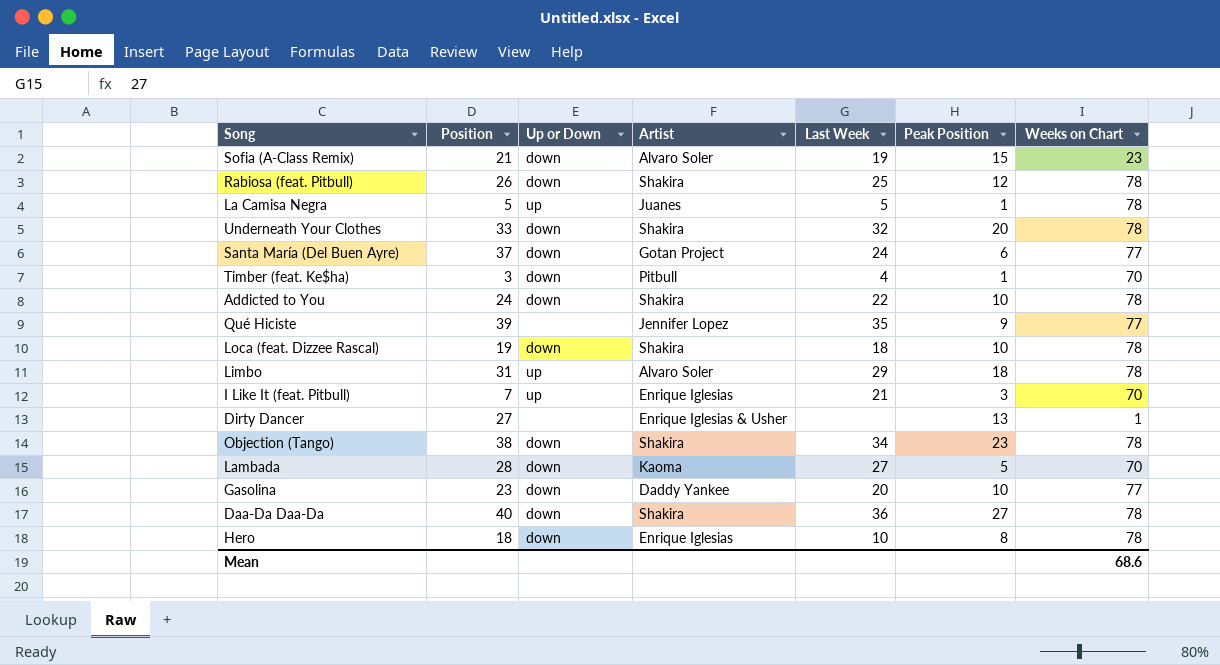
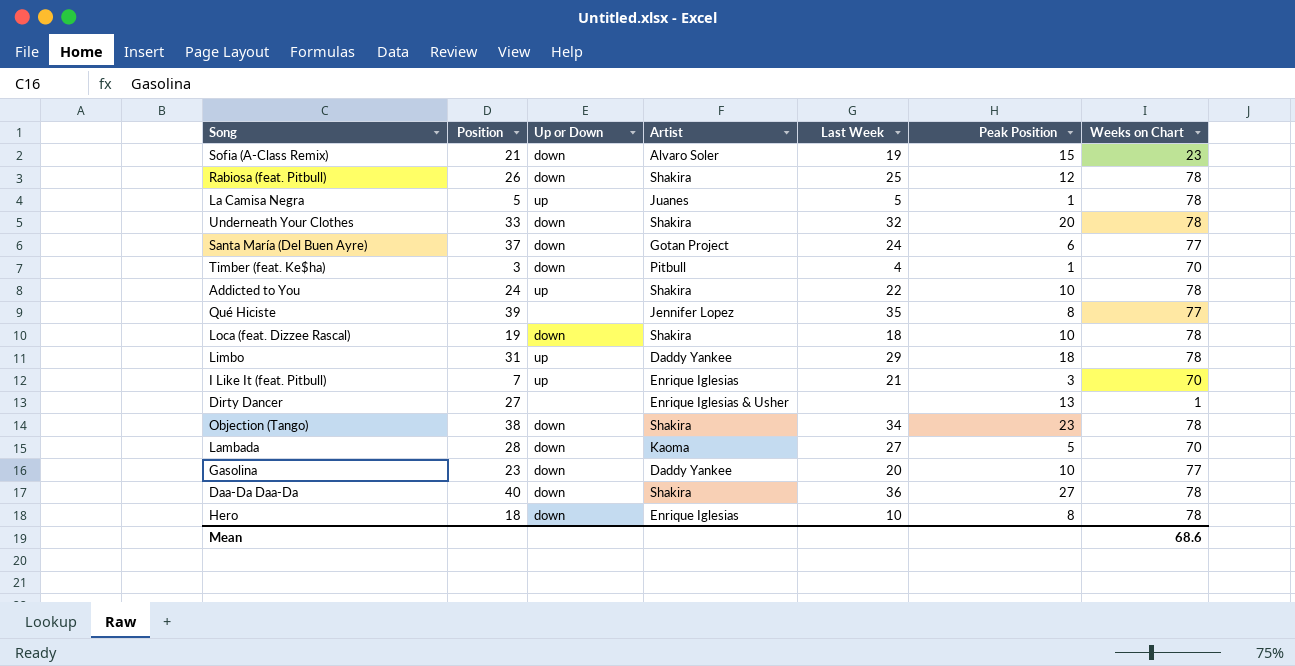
Addicted to You | Up or Down: down -> up
Qué Hiciste | Peak Position: 9 -> 8
Limbo | Artist: Alvaro Soler -> Daddy Yankee

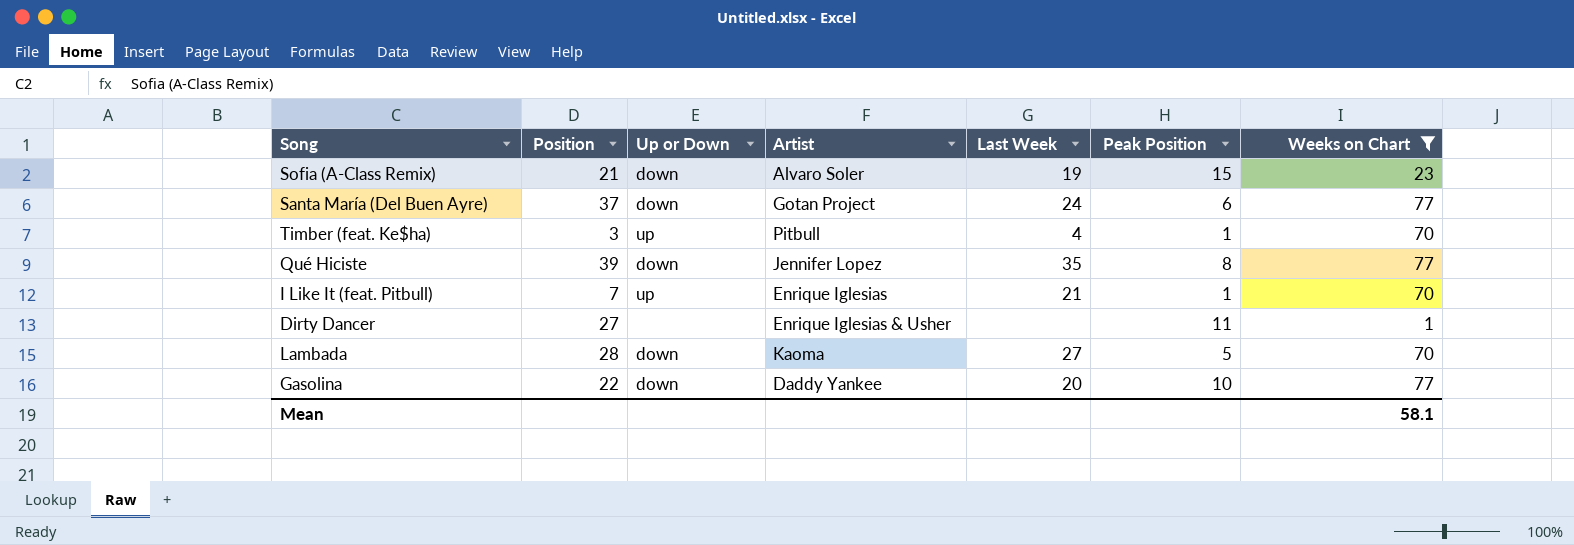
filter: none -> Weeks on Chart != 78
Timber (feat. Ke$ha) | Up or Down: down -> up
Qué Hiciste | Up or Down: none -> down
I Like It (feat. Pitbull) | Peak Position: 3 -> 1
Dirty Dancer | Peak Position: 13 -> 11
Gasolina | Position: 23 -> 22
Mean | Weeks on Chart: 68.6 -> 58.1

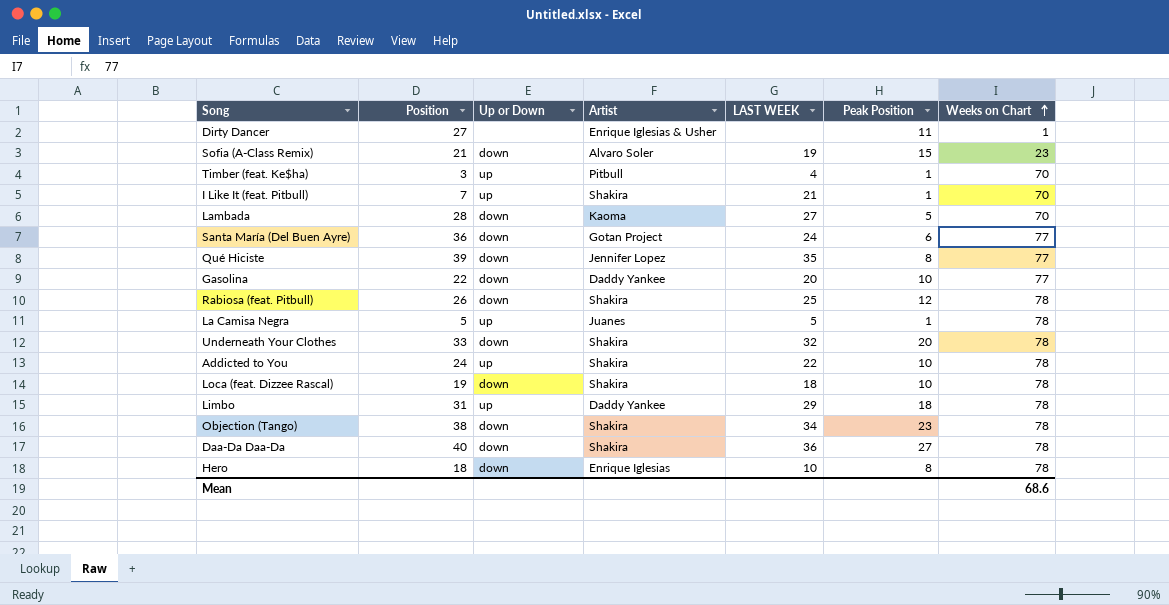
filter: Weeks on Chart != 78 -> none
row order: none -> Weeks on Chart ascending
column name: Last Week -> LAST WEEK
I Like It (feat. Pitbull) | Artist: Enrique Iglesias -> Shakira
Santa María (Del Buen Ayre) | Position: 37 -> 36
Mean | Weeks on Chart: 58.1 -> 68.6

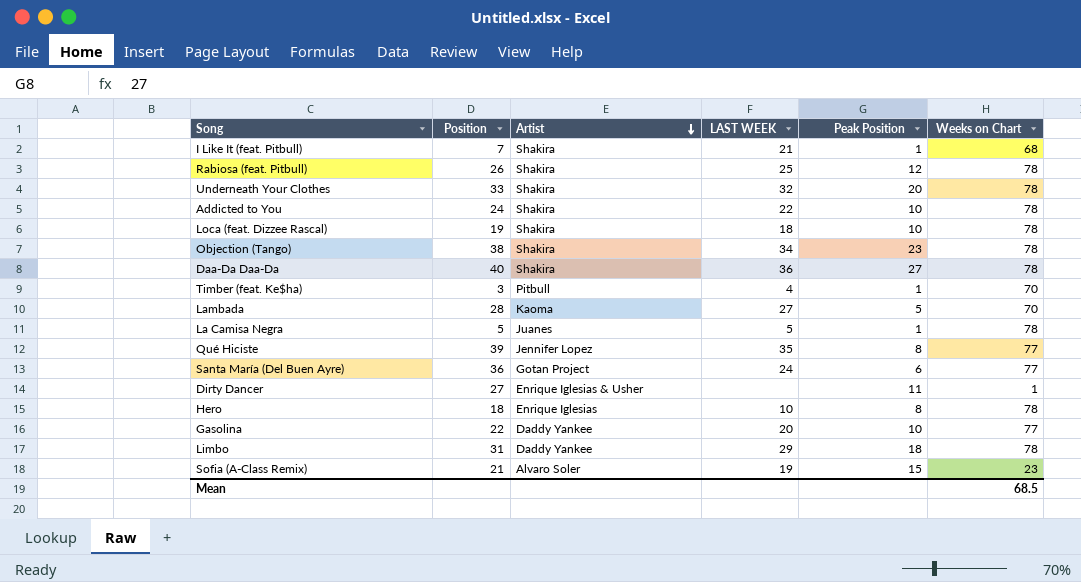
row order: Weeks on Chart ascending -> Artist descending
column Up or Down | position: 3 -> none
I Like It (feat. Pitbull) | Weeks on Chart: 70 -> 68
Mean | Weeks on Chart: 68.6 -> 68.5

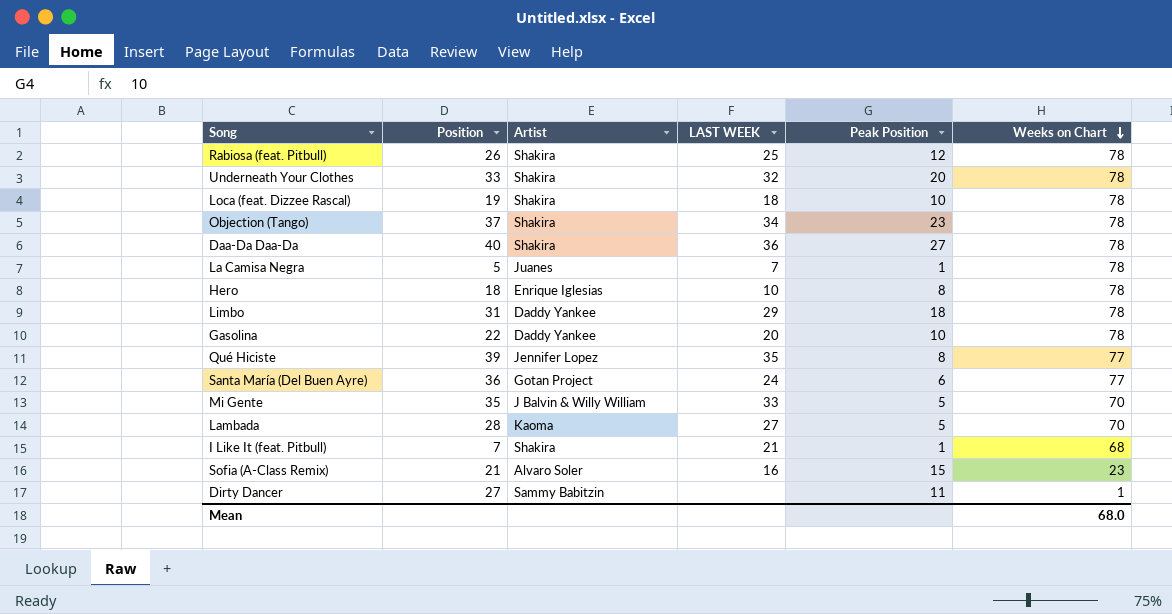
row order: Artist descending -> Weeks on Chart descending
row Addicted to You: 24 | Shakira | 22 | 10 | 78 -> none
row Timber (feat. Ke$ha): 3 | Pitbull | 4 | 1 | 70 -> none
Objection (Tango) | Position: 38 -> 37
La Camisa Negra | LAST WEEK: 5 -> 7
Gasolina | Weeks on Chart: 77 -> 78
row Mi Gente: none -> 35 | J Balvin & Willy William | 33 | 5 | 70
Sofia (A-Class Remix) | LAST WEEK: 19 -> 16
Dirty Dancer | Artist: Enrique Iglesias & Usher -> Sammy Babitzin
Mean | Weeks on Chart: 68.5 -> 68.0

